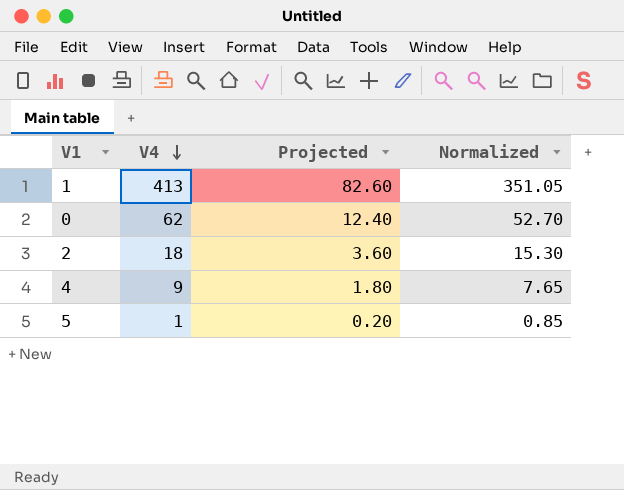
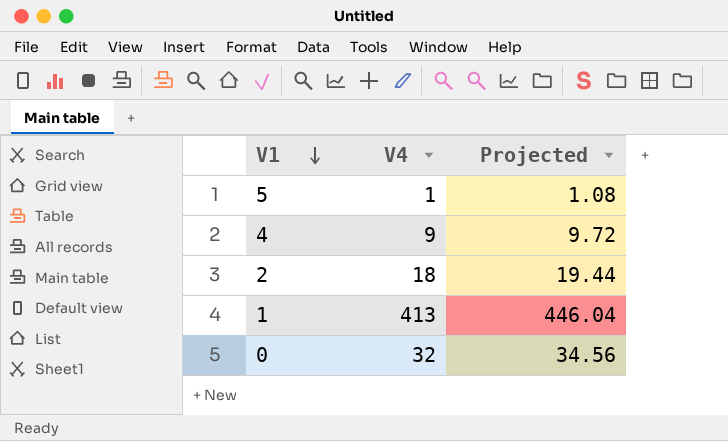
row order: V4 descending -> V1 descending
column Normalized | formula: [V4] * 0.85 -> none
column Projected | formula: [V4] * 0.2 -> [V4] * 1.08
0 | V4: 62 -> 32

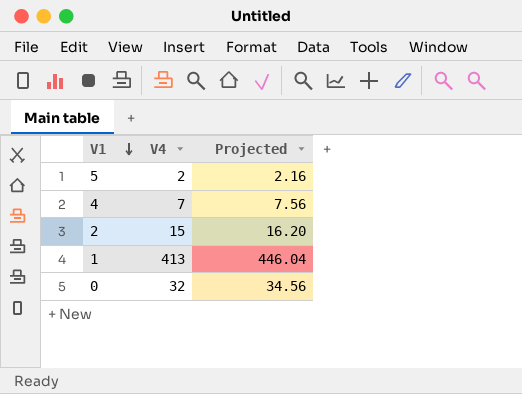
5 | V4: 1 -> 2
5 | Projected: 1.08 -> 2.16
4 | V4: 9 -> 7
4 | Projected: 9.72 -> 7.56
2 | V4: 18 -> 15
2 | Projected: 19.44 -> 16.20

